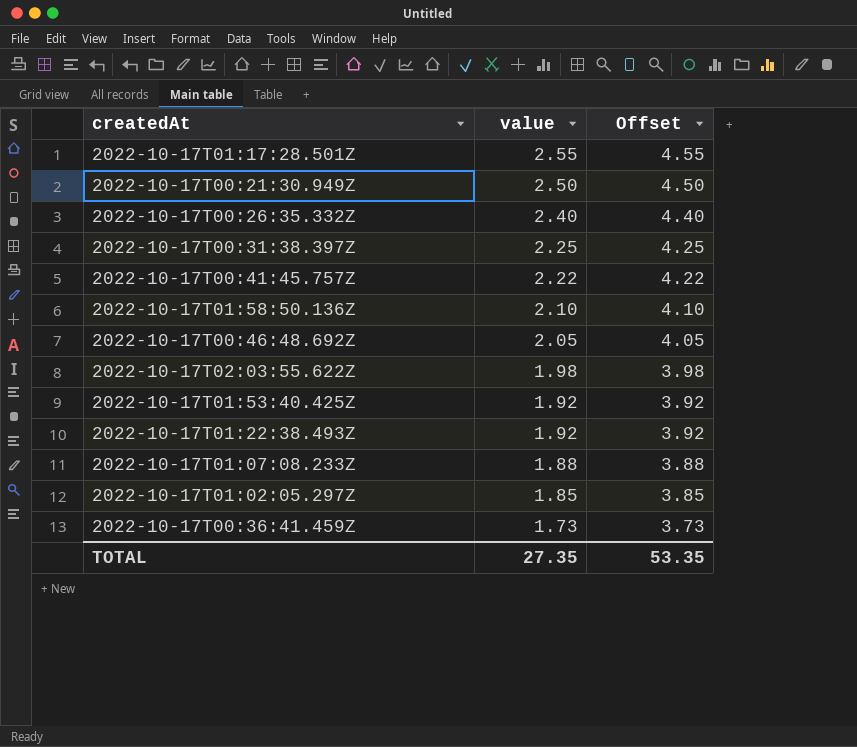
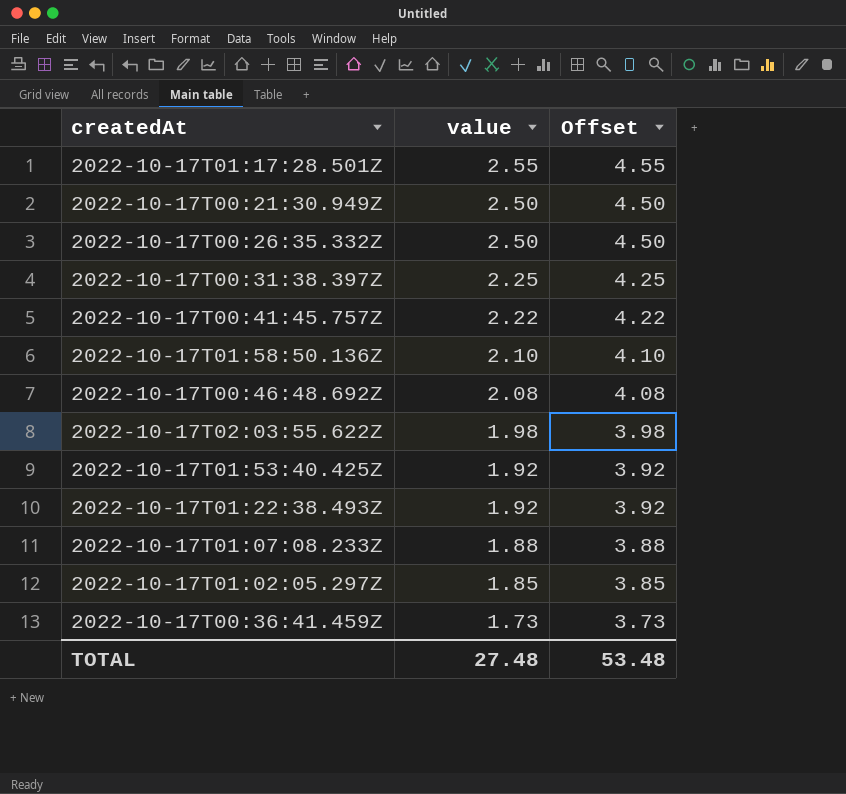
2022-10-17T00:26:35.332Z | value: 2.40 -> 2.50
2022-10-17T00:26:35.332Z | Offset: 4.40 -> 4.50
2022-10-17T00:46:48.692Z | value: 2.05 -> 2.08
2022-10-17T00:46:48.692Z | Offset: 4.05 -> 4.08
TOTAL | value: 27.35 -> 27.48
TOTAL | Offset: 53.35 -> 53.48

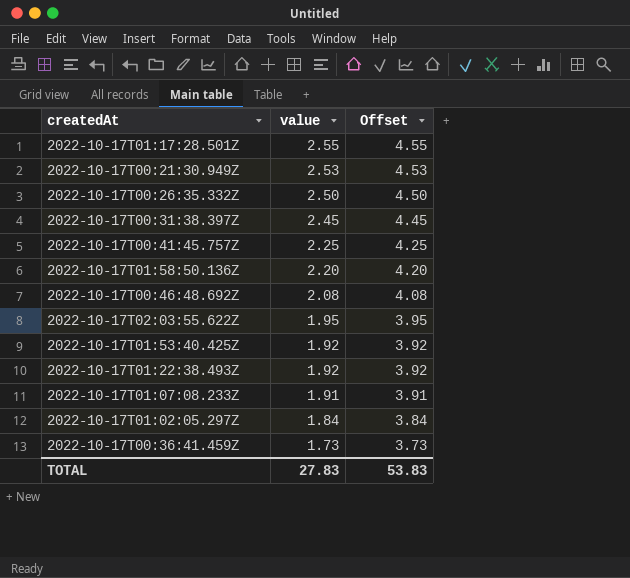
2022-10-17T00:21:30.949Z | value: 2.50 -> 2.53
2022-10-17T00:21:30.949Z | Offset: 4.50 -> 4.53
2022-10-17T00:31:38.397Z | value: 2.25 -> 2.45
2022-10-17T00:31:38.397Z | Offset: 4.25 -> 4.45
2022-10-17T00:41:45.757Z | value: 2.22 -> 2.25
2022-10-17T00:41:45.757Z | Offset: 4.22 -> 4.25
2022-10-17T01:58:50.136Z | value: 2.10 -> 2.20
2022-10-17T01:58:50.136Z | Offset: 4.10 -> 4.20
2022-10-17T02:03:55.622Z | value: 1.98 -> 1.95
2022-10-17T02:03:55.622Z | Offset: 3.98 -> 3.95
2022-10-17T01:07:08.233Z | value: 1.88 -> 1.91
2022-10-17T01:07:08.233Z | Offset: 3.88 -> 3.91
2022-10-17T01:02:05.297Z | value: 1.85 -> 1.84
2022-10-17T01:02:05.297Z | Offset: 3.85 -> 3.84
TOTAL | value: 27.48 -> 27.83
TOTAL | Offset: 53.48 -> 53.83

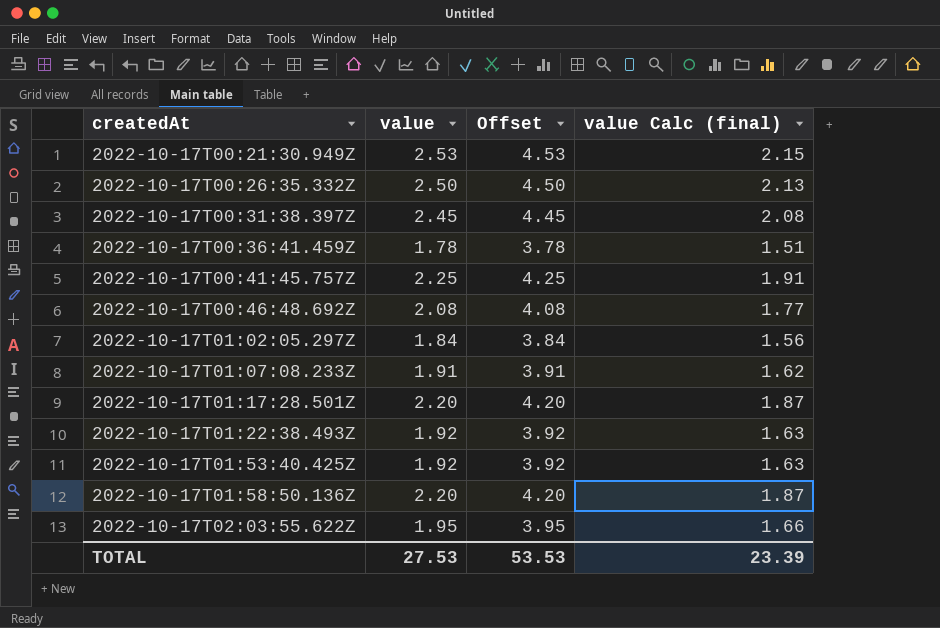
row order: value descending -> createdAt ascending
column value Calc (final) | formula: none -> [value] * 0.85
2022-10-17T00:36:41.459Z | value: 1.73 -> 1.78
2022-10-17T00:36:41.459Z | Offset: 3.73 -> 3.78
2022-10-17T01:17:28.501Z | value: 2.55 -> 2.20
2022-10-17T01:17:28.501Z | Offset: 4.55 -> 4.20
TOTAL | value: 27.83 -> 27.53
TOTAL | Offset: 53.83 -> 53.53

